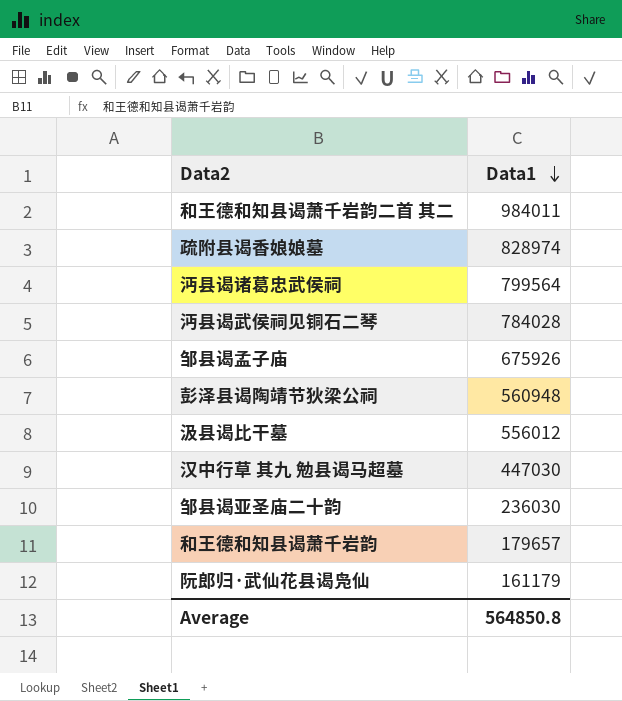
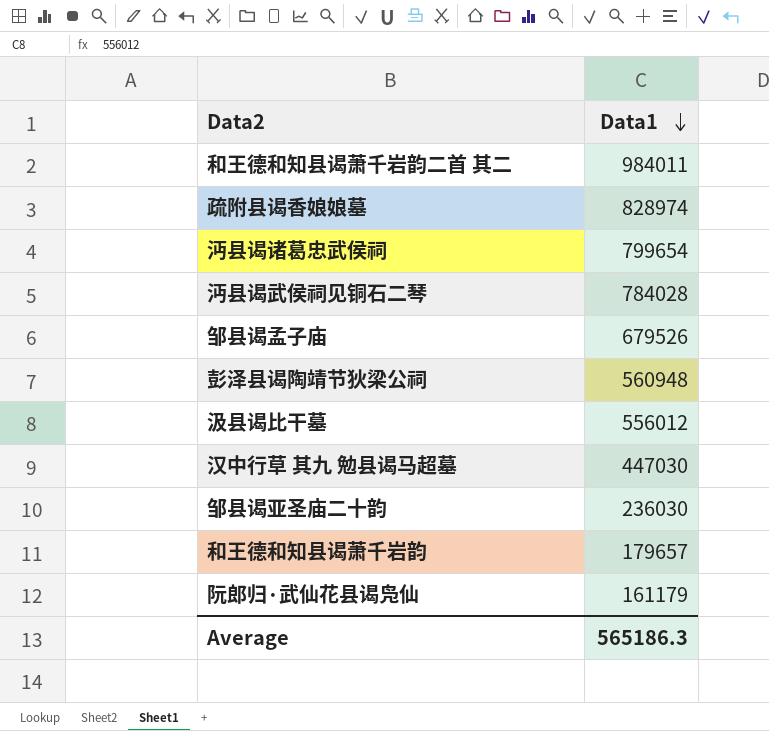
沔县谒诸葛忠武侯祠 | Data1: 799564 -> 799654
邹县谒孟子庙 | Data1: 675926 -> 679526
Average | Data1: 564850.8 -> 565186.3

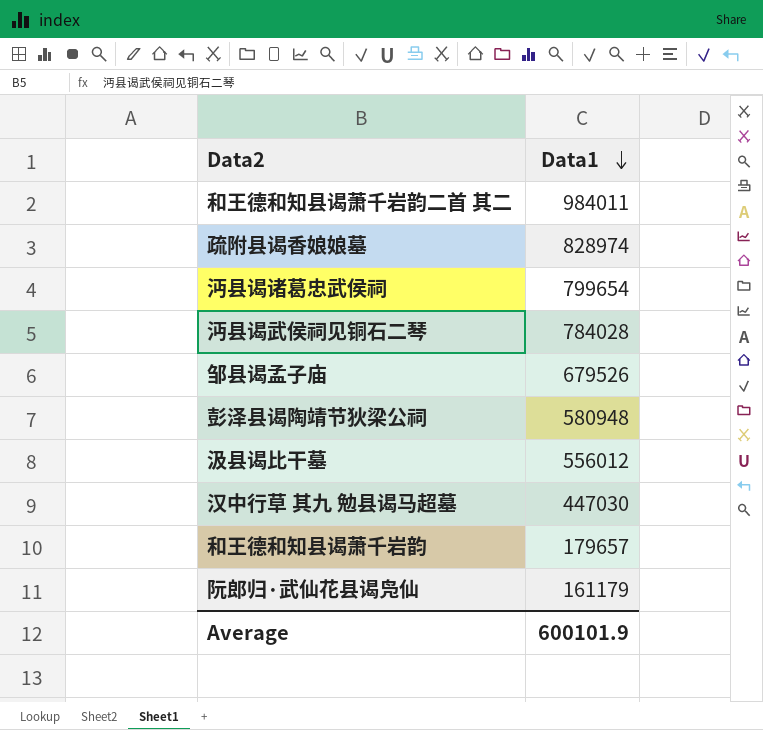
row 邹县谒亚圣庙二十韵: 236030 -> none
彭泽县谒陶靖节狄梁公祠 | Data1: 560948 -> 580948
Average | Data1: 565186.3 -> 600101.9

